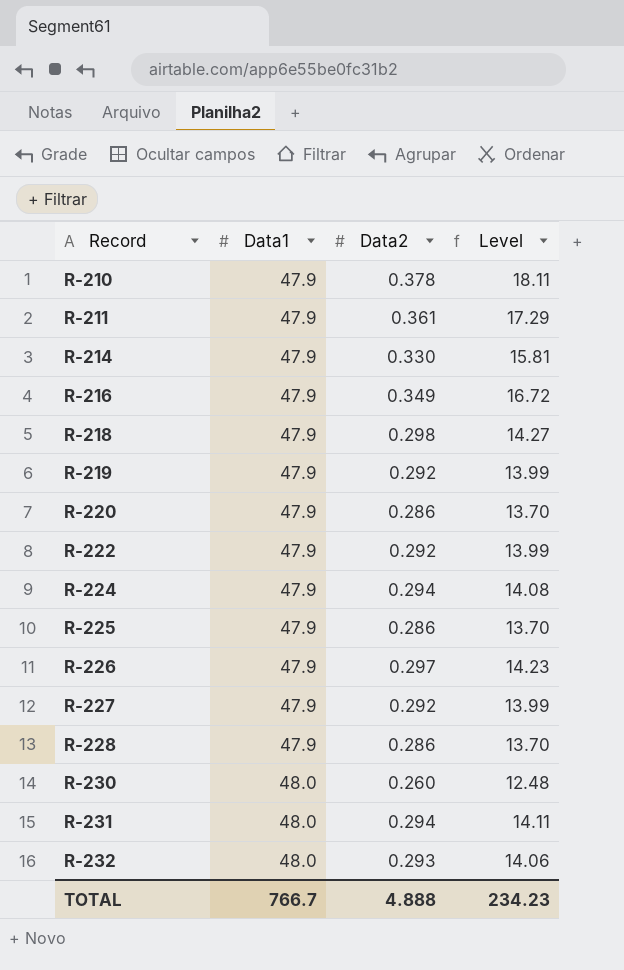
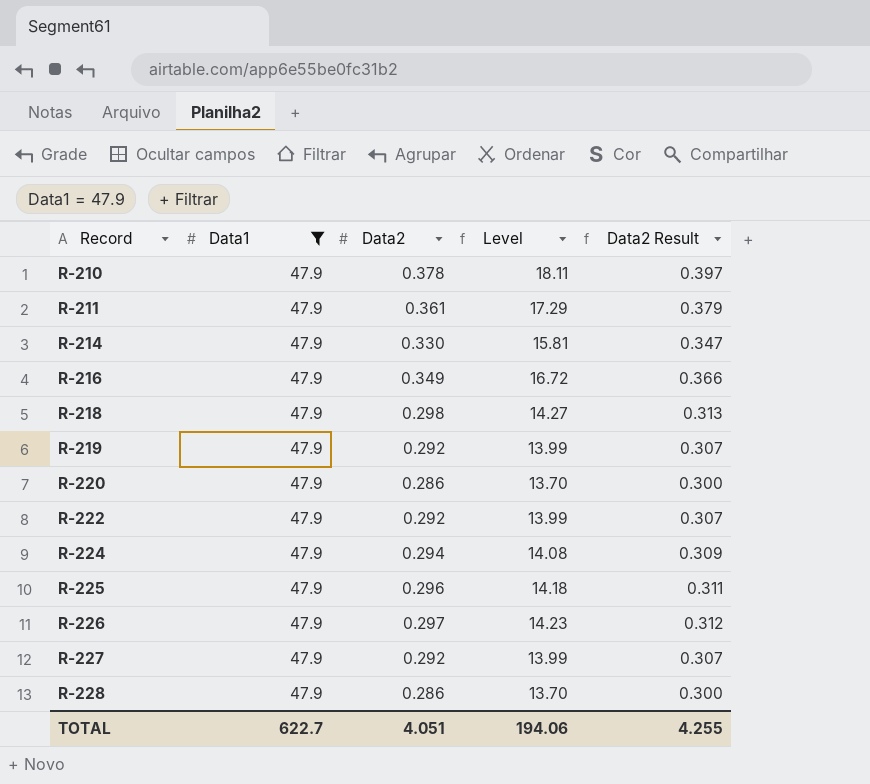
filter: none -> Data1 = 47.9
column Data2 Result | formula: none -> [Data2] * 1.05
R-225 | Data2: 0.286 -> 0.296
R-225 | Level: 13.70 -> 14.18
TOTAL | Data1: 766.7 -> 622.7
TOTAL | Data2: 4.888 -> 4.051
TOTAL | Level: 234.23 -> 194.06

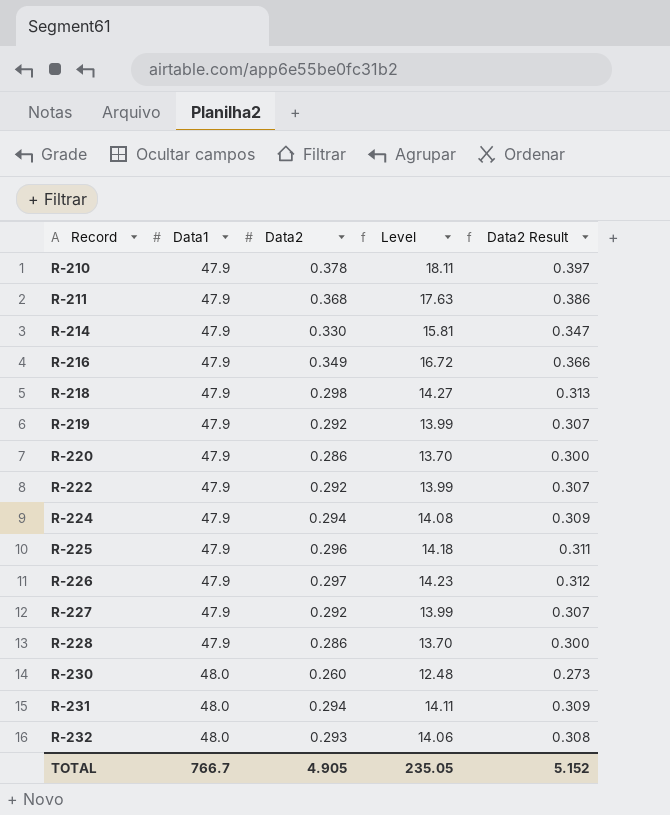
filter: Data1 = 47.9 -> none
R-211 | Data2: 0.361 -> 0.368
R-211 | Level: 17.29 -> 17.63
R-211 | Data2 Result: 0.379 -> 0.386
TOTAL | Data1: 622.7 -> 766.7
TOTAL | Data2: 4.051 -> 4.905
TOTAL | Level: 194.06 -> 235.05
TOTAL | Data2 Result: 4.255 -> 5.152

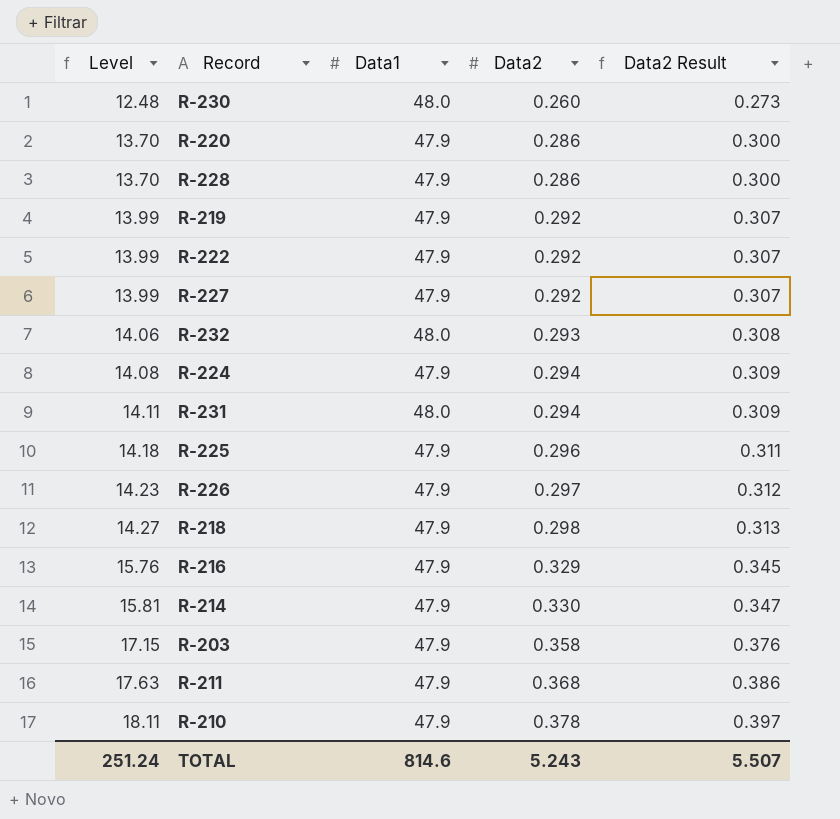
row order: Record ascending -> Level ascending
column Level | position: 4 -> 1
R-216 | Level: 16.72 -> 15.76
R-216 | Data2: 0.349 -> 0.329
R-216 | Data2 Result: 0.366 -> 0.345
row R-203: none -> 17.15 | 47.9 | 0.358 | 0.376
TOTAL | Level: 235.05 -> 251.24
TOTAL | Data1: 766.7 -> 814.6
TOTAL | Data2: 4.905 -> 5.243
TOTAL | Data2 Result: 5.152 -> 5.507

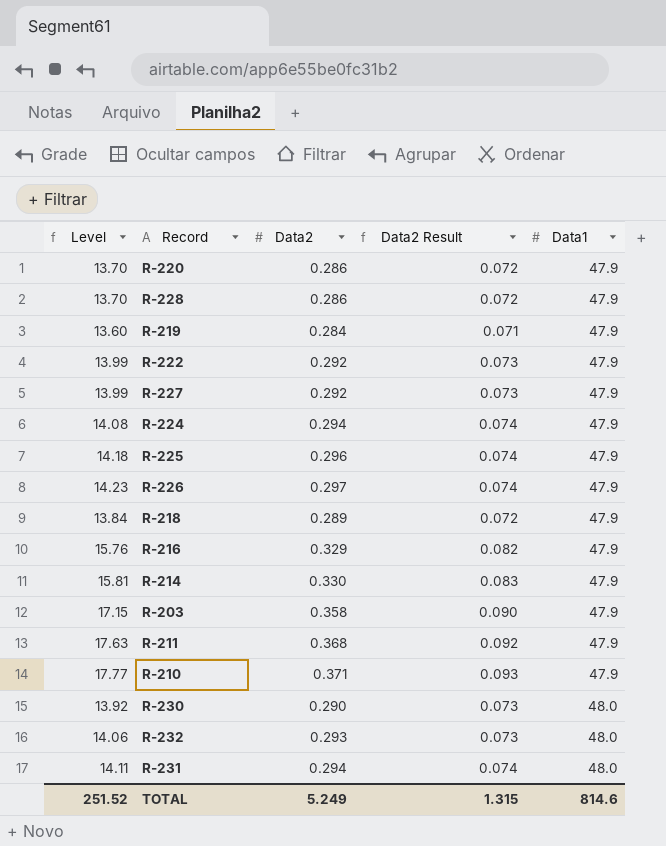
row order: Level ascending -> Data1 ascending
column Data2 Result | formula: [Data2] * 1.05 -> [Data2] * 0.25
column Data1 | position: 3 -> 5
R-219 | Level: 13.99 -> 13.60
R-219 | Data2: 0.292 -> 0.284
R-218 | Level: 14.27 -> 13.84
R-218 | Data2: 0.298 -> 0.289
R-210 | Level: 18.11 -> 17.77
R-210 | Data2: 0.378 -> 0.371
R-230 | Level: 12.48 -> 13.92
R-230 | Data2: 0.260 -> 0.290
TOTAL | Level: 251.24 -> 251.52
TOTAL | Data2: 5.243 -> 5.249
TOTAL | Data2 Result: 5.507 -> 1.315

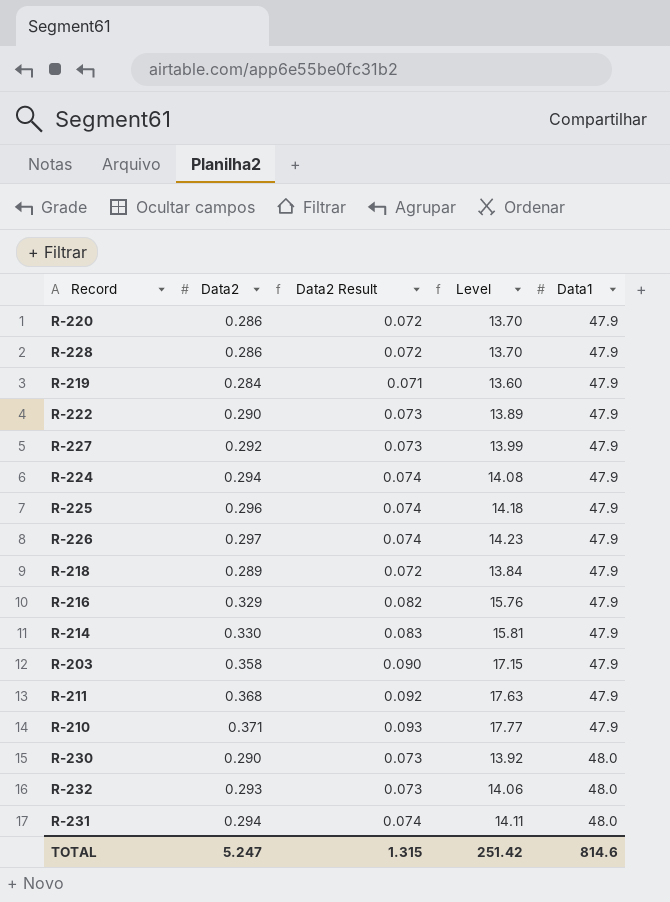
column Level | position: 1 -> 4
R-222 | Data2: 0.292 -> 0.290
R-222 | Level: 13.99 -> 13.89
TOTAL | Data2: 5.249 -> 5.247
TOTAL | Level: 251.52 -> 251.42

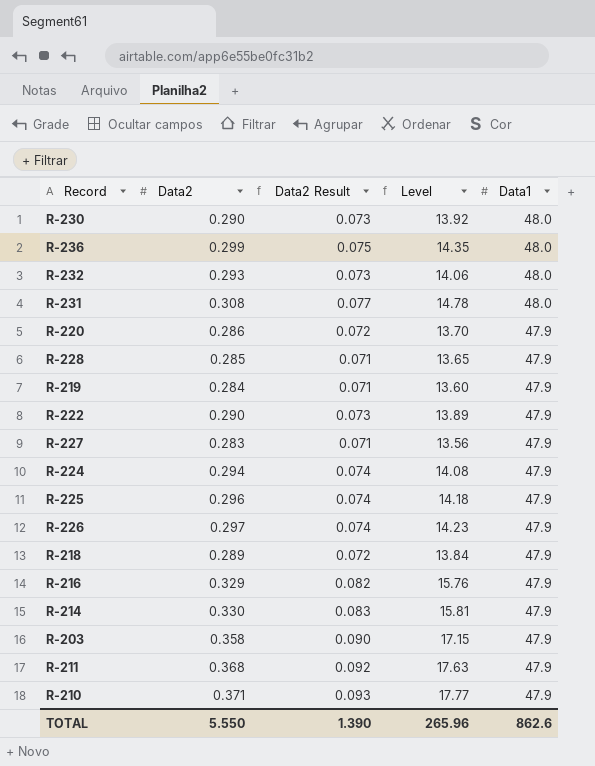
row order: Data1 ascending -> Data1 descending
row R-236: none -> 0.299 | 0.075 | 14.35 | 48.0
R-231 | Data2: 0.294 -> 0.308
R-231 | Data2 Result: 0.074 -> 0.077
R-231 | Level: 14.11 -> 14.78
R-228 | Data2: 0.286 -> 0.285
R-228 | Data2 Result: 0.072 -> 0.071
R-228 | Level: 13.70 -> 13.65
R-227 | Data2: 0.292 -> 0.283
R-227 | Data2 Result: 0.073 -> 0.071
R-227 | Level: 13.99 -> 13.56
TOTAL | Data2: 5.247 -> 5.550
TOTAL | Data2 Result: 1.315 -> 1.390
TOTAL | Level: 251.42 -> 265.96
TOTAL | Data1: 814.6 -> 862.6

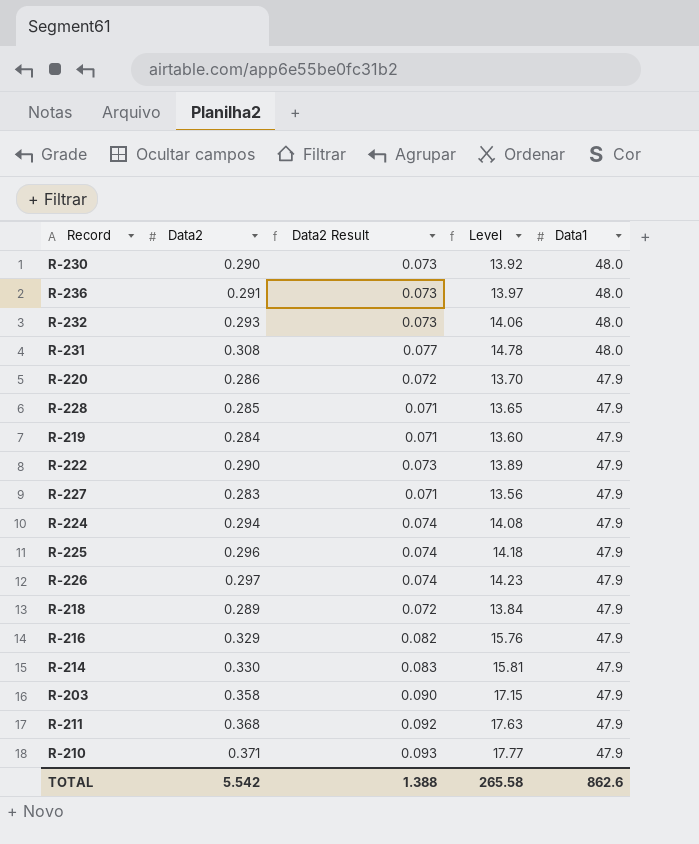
R-236 | Data2: 0.299 -> 0.291
R-236 | Data2 Result: 0.075 -> 0.073
R-236 | Level: 14.35 -> 13.97
TOTAL | Data2: 5.550 -> 5.542
TOTAL | Data2 Result: 1.390 -> 1.388
TOTAL | Level: 265.96 -> 265.58

